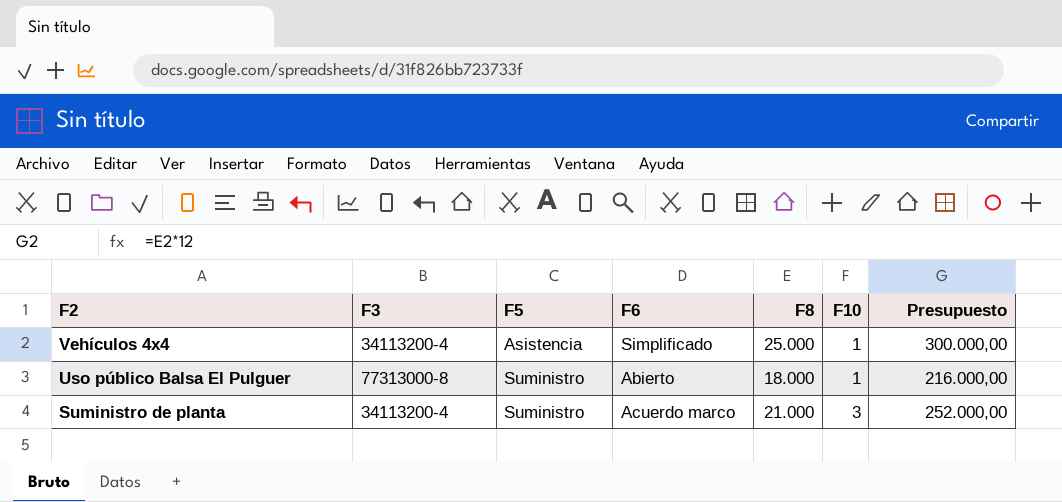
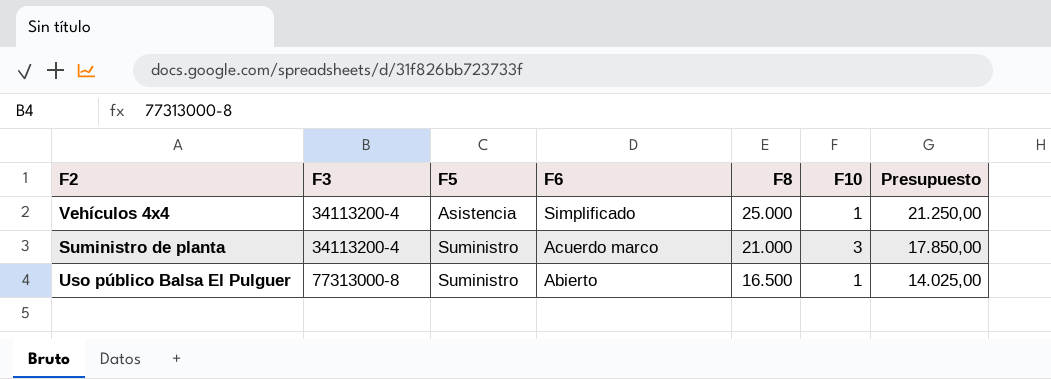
row order: F2 descending -> F3 ascending
column Presupuesto | formula: [F8] * 12 -> [F8] * 0,85
Uso público Balsa El Pulguer | F8: 18.000 -> 16.500

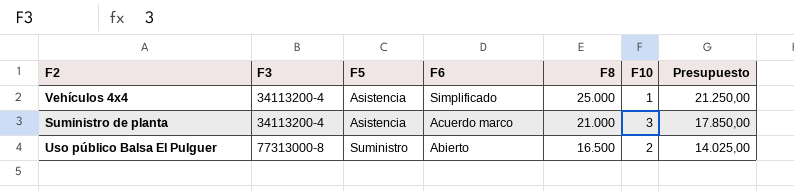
Suministro de planta | F5: Suministro -> Asistencia
Uso público Balsa El Pulguer | F10: 1 -> 2

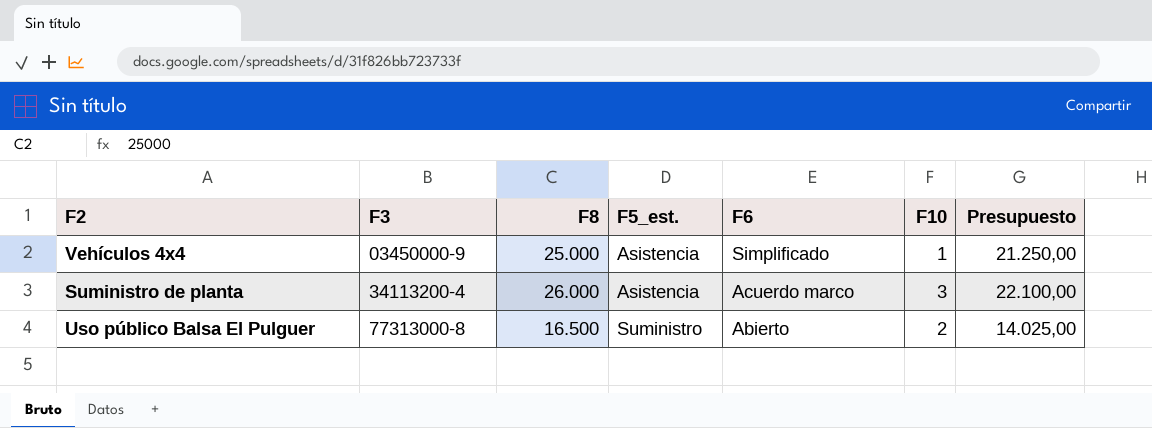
column F8 | position: 5 -> 3
column name: F5 -> F5_est.
Vehículos 4x4 | F3: 34113200-4 -> 03450000-9
Suministro de planta | F8: 21.000 -> 26.000
Suministro de planta | Presupuesto: 17.850,00 -> 22.100,00

